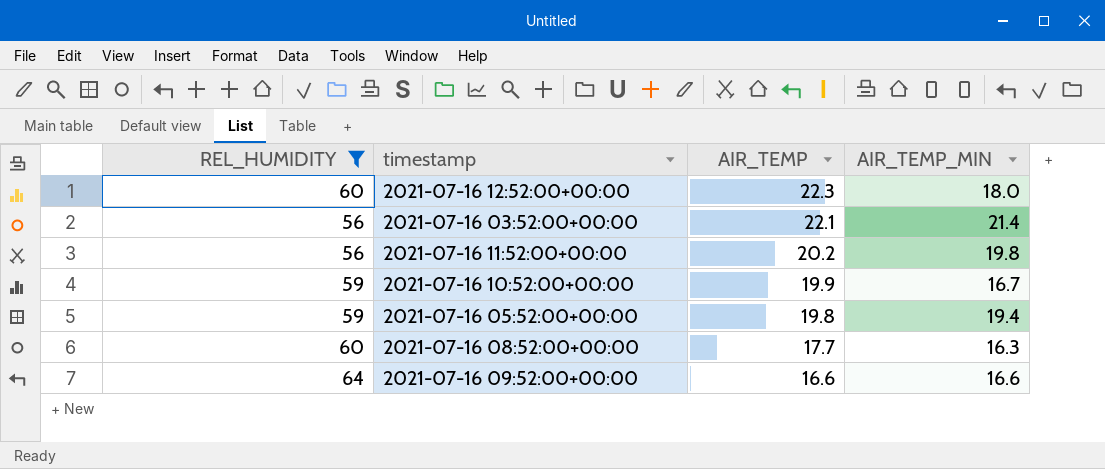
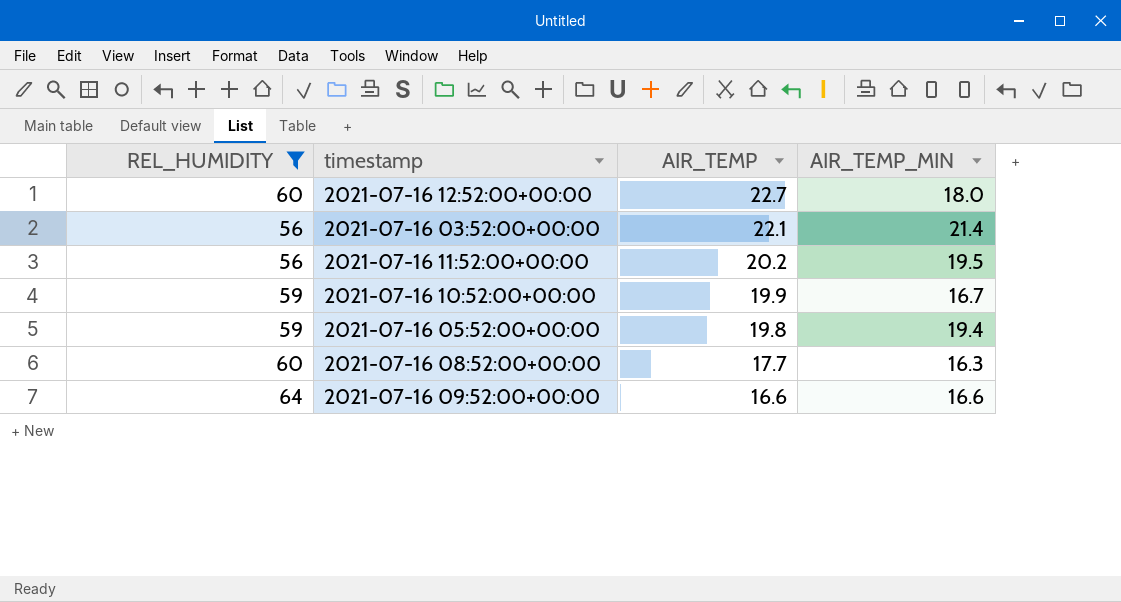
2021-07-16 12:52:00+00:00 | AIR_TEMP: 22.3 -> 22.7
2021-07-16 11:52:00+00:00 | AIR_TEMP_MIN: 19.8 -> 19.5

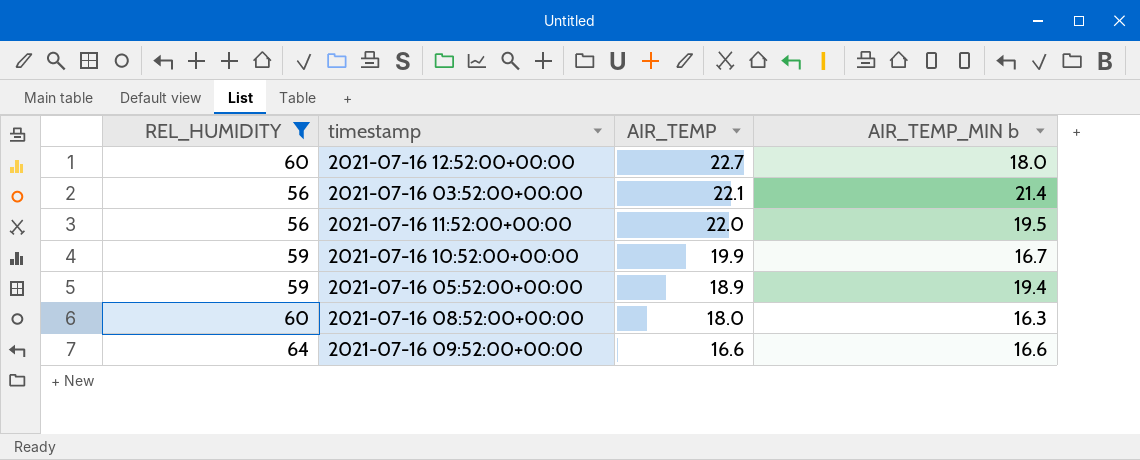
column name: AIR_TEMP_MIN -> AIR_TEMP_MIN b
2021-07-16 11:52:00+00:00 | AIR_TEMP: 20.2 -> 22.0
2021-07-16 05:52:00+00:00 | AIR_TEMP: 19.8 -> 18.9
2021-07-16 08:52:00+00:00 | AIR_TEMP: 17.7 -> 18.0

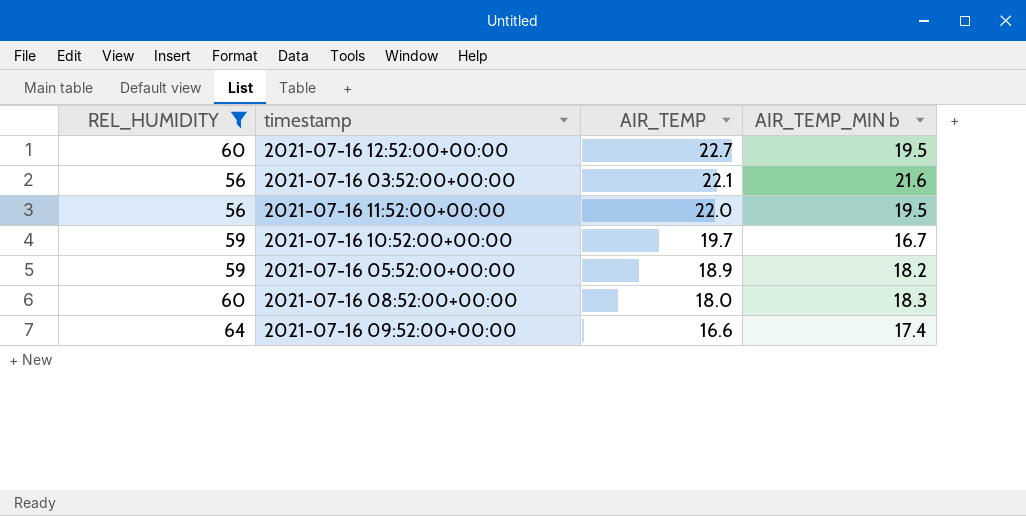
2021-07-16 12:52:00+00:00 | AIR_TEMP_MIN b: 18.0 -> 19.5
2021-07-16 03:52:00+00:00 | AIR_TEMP_MIN b: 21.4 -> 21.6
2021-07-16 10:52:00+00:00 | AIR_TEMP: 19.9 -> 19.7
2021-07-16 05:52:00+00:00 | AIR_TEMP_MIN b: 19.4 -> 18.2
2021-07-16 08:52:00+00:00 | AIR_TEMP_MIN b: 16.3 -> 18.3
2021-07-16 09:52:00+00:00 | AIR_TEMP_MIN b: 16.6 -> 17.4

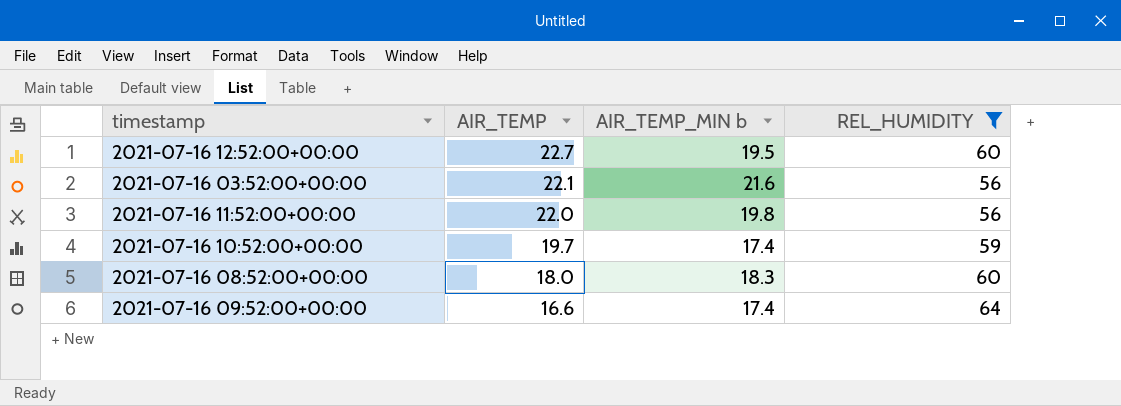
column REL_HUMIDITY | position: 1 -> 4
row 2021-07-16 05:52:00+00:00: 59 | 18.9 | 18.2 -> none
2021-07-16 11:52:00+00:00 | AIR_TEMP_MIN b: 19.5 -> 19.8
2021-07-16 10:52:00+00:00 | AIR_TEMP_MIN b: 16.7 -> 17.4

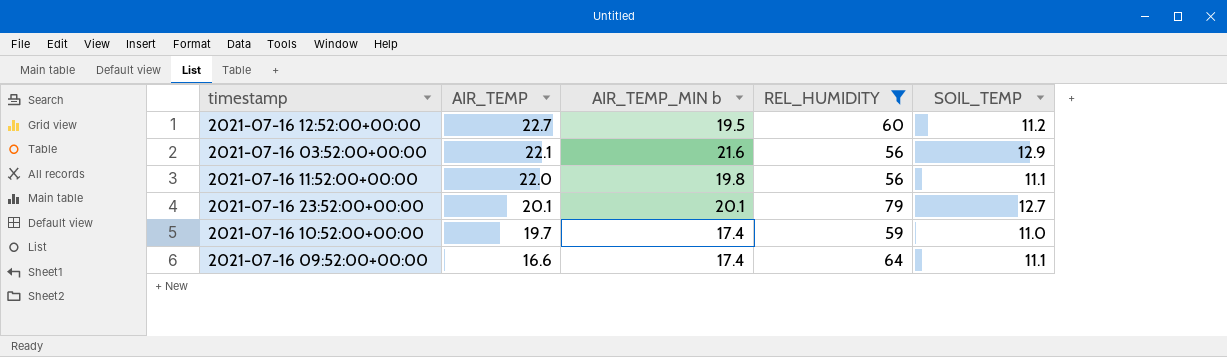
column SOIL_TEMP | position: none -> 5
row 2021-07-16 08:52:00+00:00: 18.0 | 18.3 | 60 -> none
row 2021-07-16 23:52:00+00:00: none -> 20.1 | 20.1 | 79 | 12.7

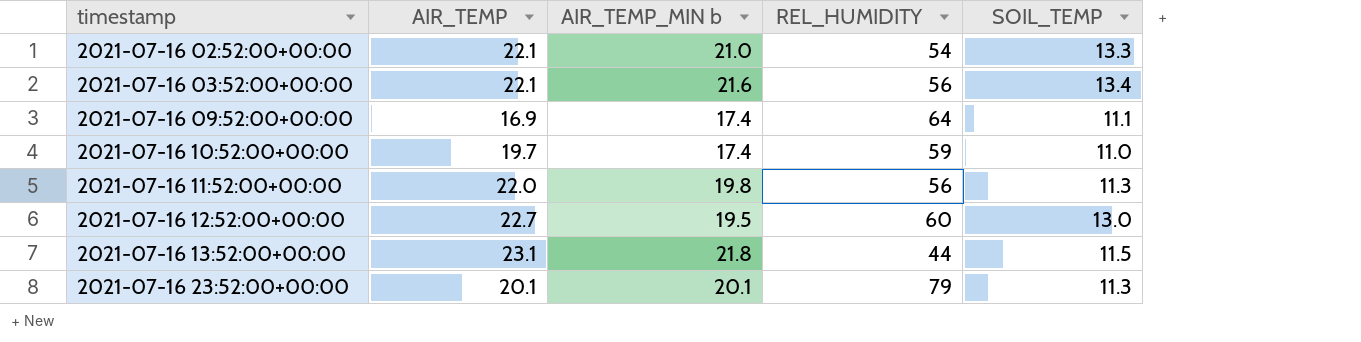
filter: REL_HUMIDITY >= 56 -> none
row order: AIR_TEMP descending -> timestamp ascending
2021-07-16 03:52:00+00:00 | SOIL_TEMP: 12.9 -> 13.4
2021-07-16 09:52:00+00:00 | AIR_TEMP: 16.6 -> 16.9
2021-07-16 11:52:00+00:00 | SOIL_TEMP: 11.1 -> 11.3
2021-07-16 12:52:00+00:00 | SOIL_TEMP: 11.2 -> 13.0
2021-07-16 23:52:00+00:00 | SOIL_TEMP: 12.7 -> 11.3

